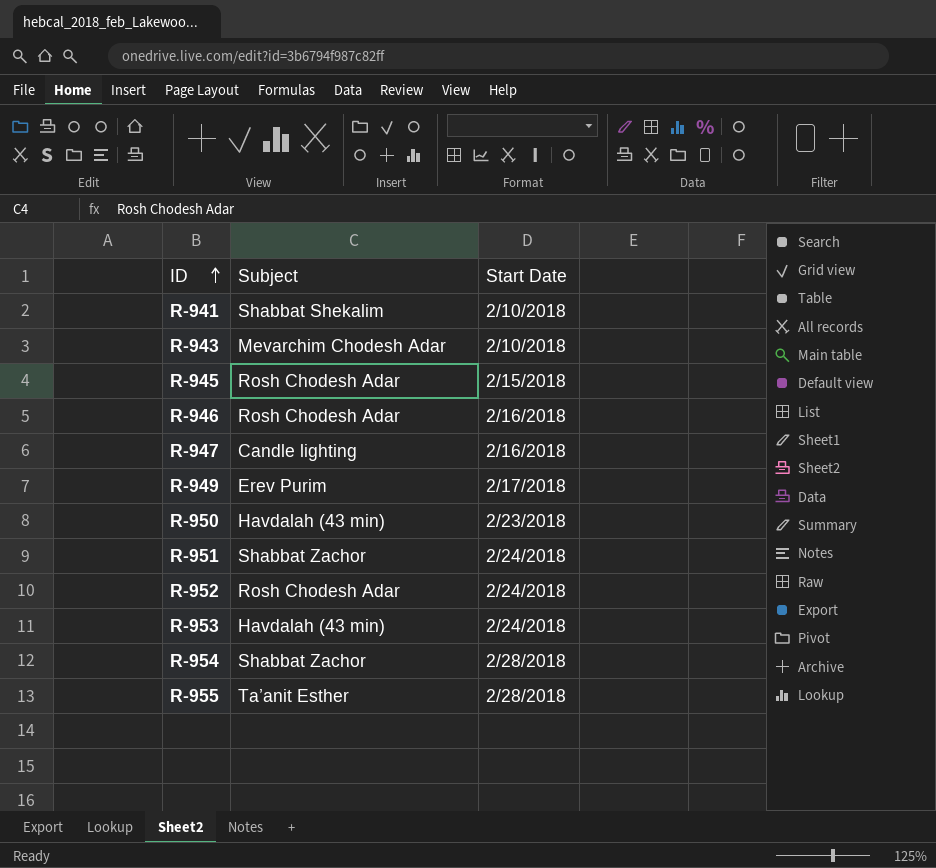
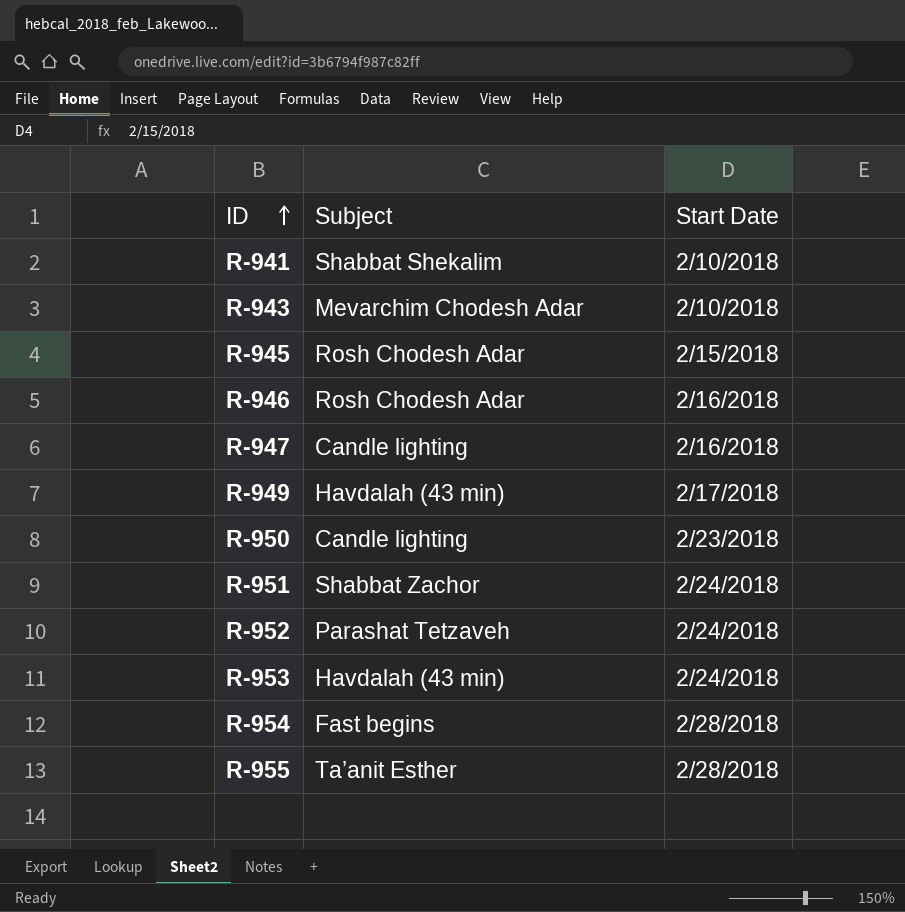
R-949 | Subject: Erev Purim -> Havdalah (43 min)
R-950 | Subject: Havdalah (43 min) -> Candle lighting
R-952 | Subject: Rosh Chodesh Adar -> Parashat Tetzaveh
R-954 | Subject: Shabbat Zachor -> Fast begins

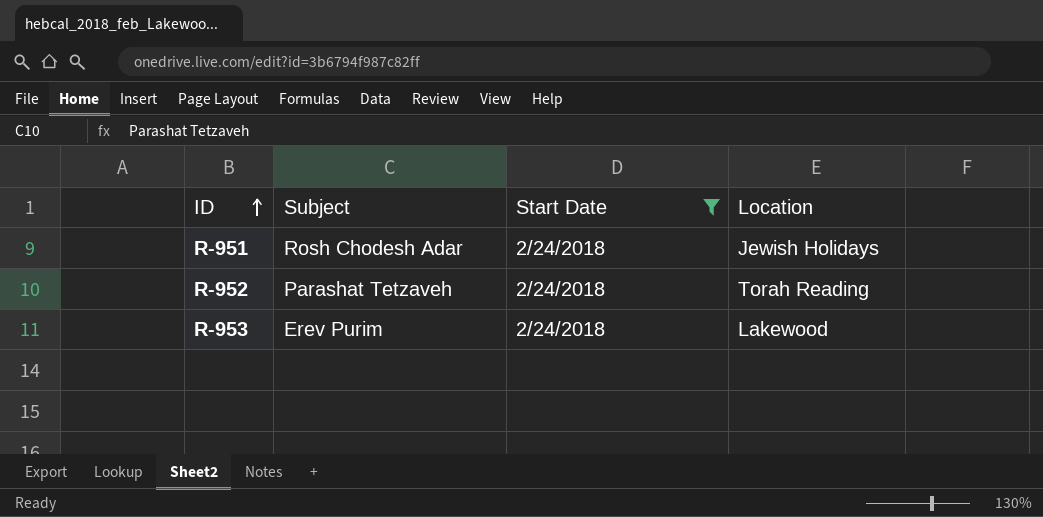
filter: none -> Start Date = 2/24/2018
column Location | position: none -> 4
R-951 | Subject: Shabbat Zachor -> Rosh Chodesh Adar
R-953 | Subject: Havdalah (43 min) -> Erev Purim

